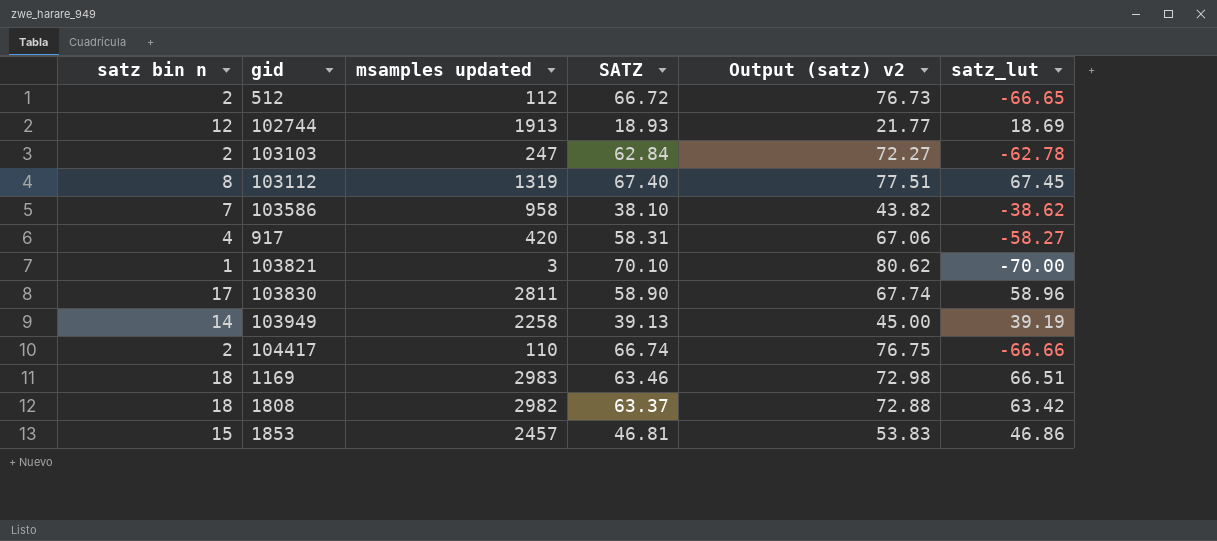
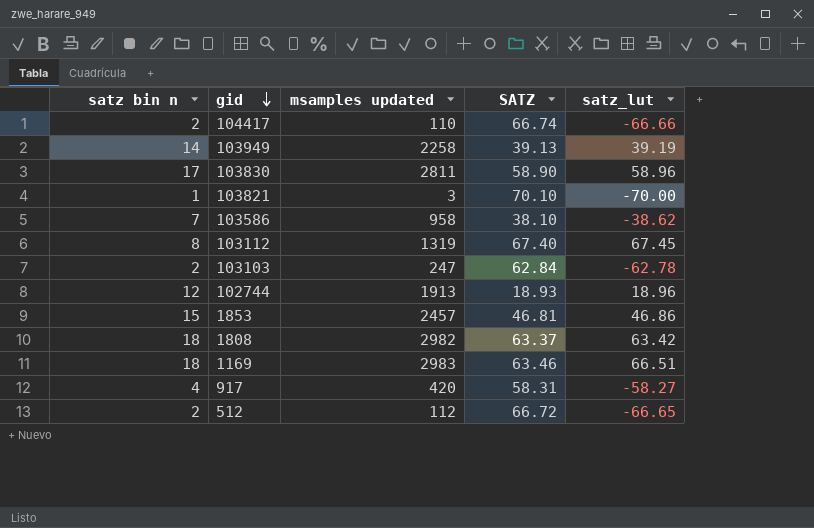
row order: none -> gid descending
column Output (satz) v2 | formula: [SATZ] * 1.15 -> none
102744 | satz_lut: 18.69 -> 18.96

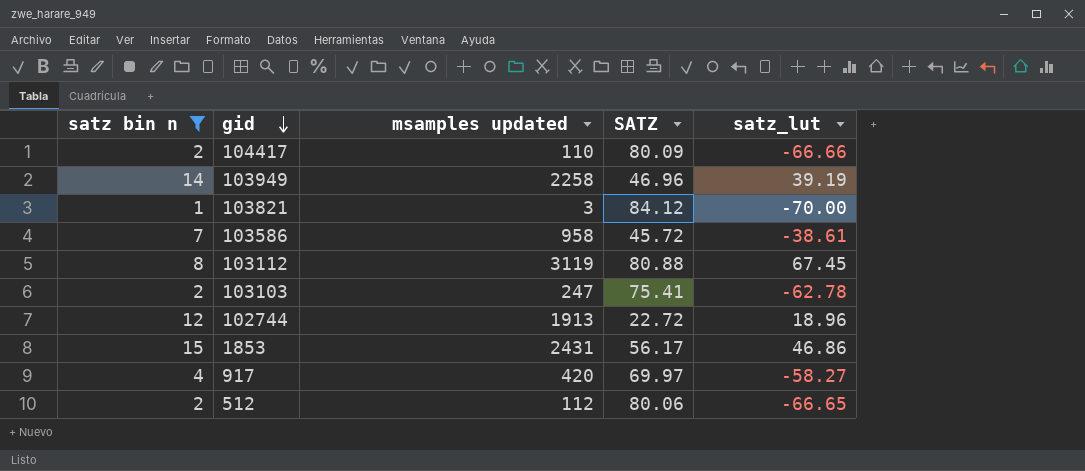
filter: none -> satz bin n <= 15
104417 | SATZ: 66.74 -> 80.09
103949 | SATZ: 39.13 -> 46.96
103821 | SATZ: 70.10 -> 84.12
103586 | SATZ: 38.10 -> 45.72
103586 | satz_lut: -38.62 -> -38.61
103112 | msamples updated: 1319 -> 3119
103112 | SATZ: 67.40 -> 80.88
103103 | SATZ: 62.84 -> 75.41
102744 | SATZ: 18.93 -> 22.72
1853 | msamples updated: 2457 -> 2431
1853 | SATZ: 46.81 -> 56.17
917 | SATZ: 58.31 -> 69.97
512 | SATZ: 66.72 -> 80.06

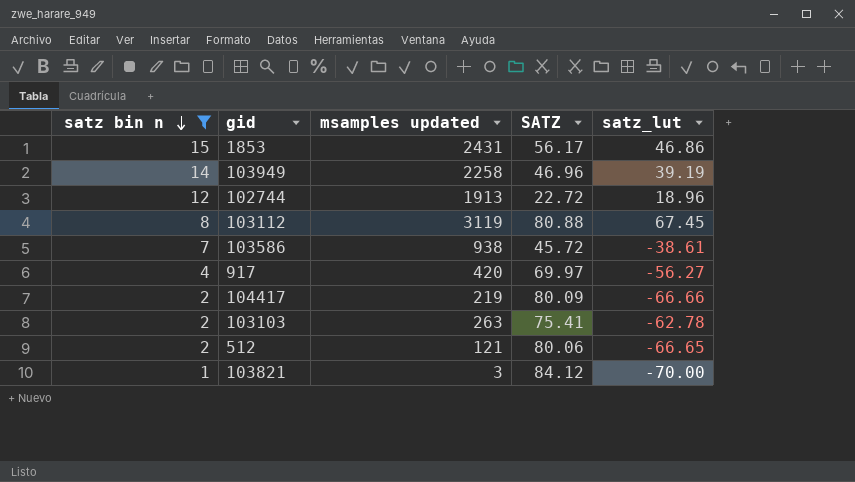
row order: gid descending -> satz bin n descending
103586 | msamples updated: 958 -> 938
917 | satz_lut: -58.27 -> -56.27
104417 | msamples updated: 110 -> 219
103103 | msamples updated: 247 -> 263
512 | msamples updated: 112 -> 121

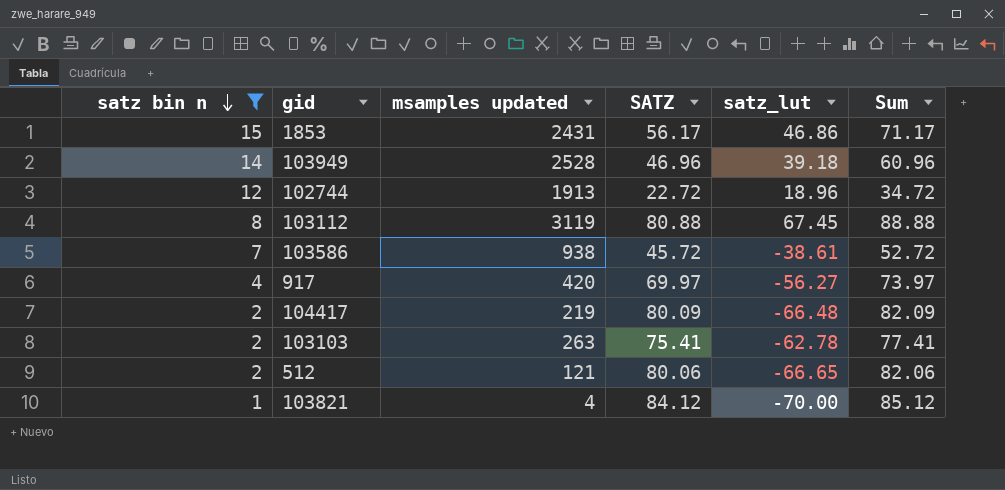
column Sum | formula: none -> [satz bin n] + [SATZ]
103949 | msamples updated: 2258 -> 2528
103949 | satz_lut: 39.19 -> 39.18
104417 | satz_lut: -66.66 -> -66.48
103821 | msamples updated: 3 -> 4

